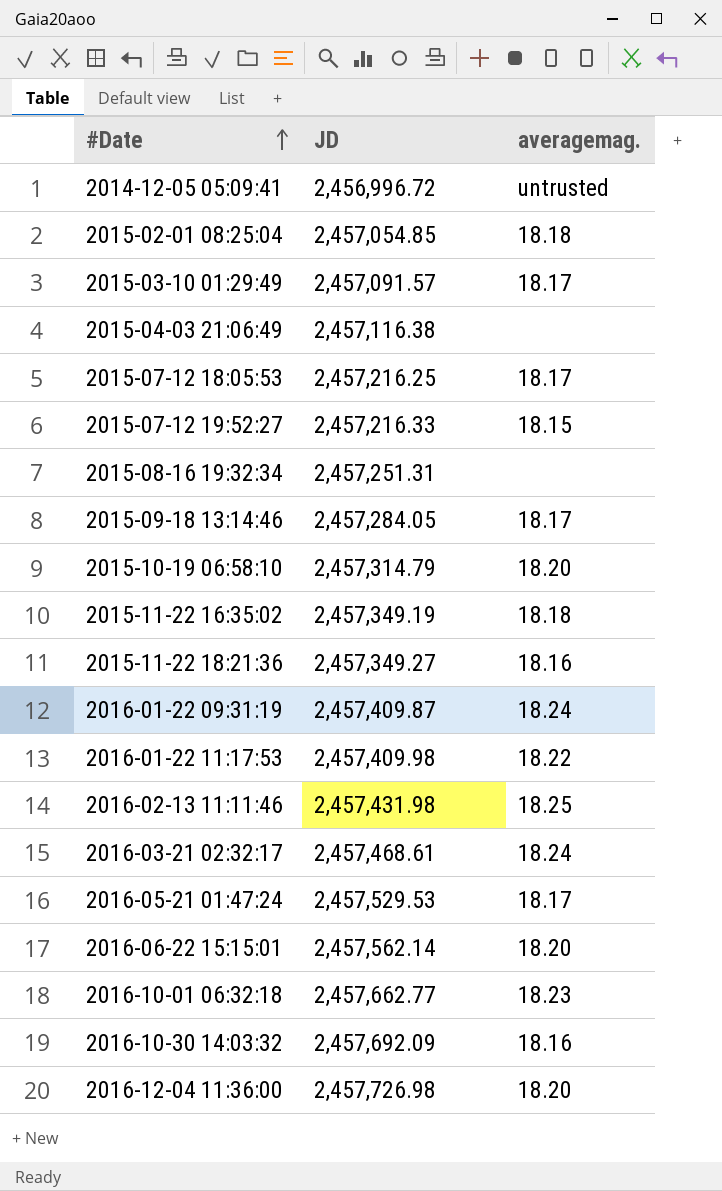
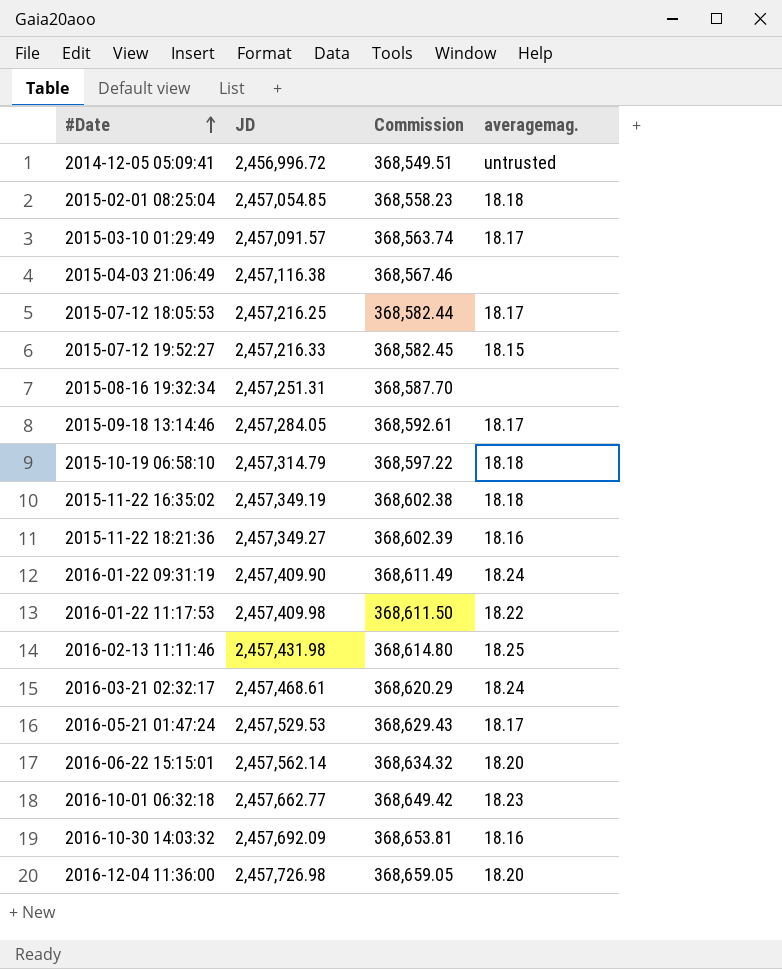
column Commission | formula: none -> [JD] * 0.15
2015-10-19 06:58:10 | averagemag.: 18.20 -> 18.18
2016-01-22 09:31:19 | JD: 2,457,409.87 -> 2,457,409.90

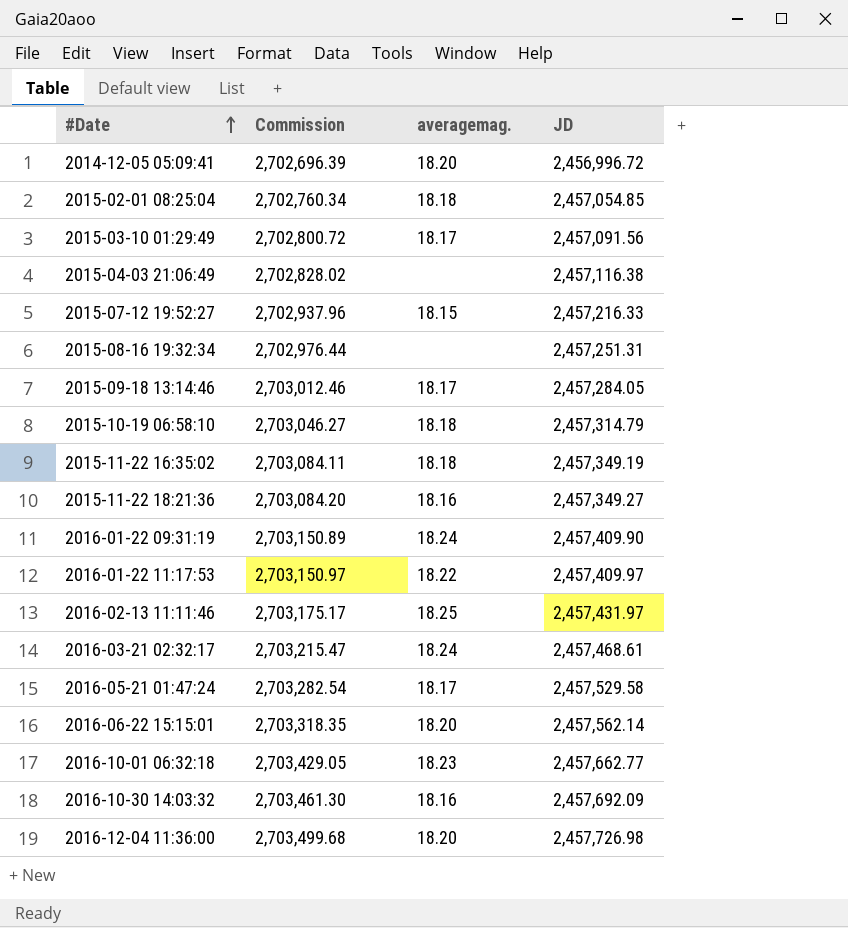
column Commission | formula: [JD] * 0.15 -> [JD] * 1.1
column JD | position: 2 -> 4
row 2015-07-12 18:05:53: 2,457,216.25 | 368,582.44 | 18.17 -> none
2014-12-05 05:09:41 | averagemag.: untrusted -> 18.20
2015-03-10 01:29:49 | JD: 2,457,091.57 -> 2,457,091.56
2016-01-22 11:17:53 | JD: 2,457,409.98 -> 2,457,409.97
2016-02-13 11:11:46 | JD: 2,457,431.98 -> 2,457,431.97
2016-05-21 01:47:24 | JD: 2,457,529.53 -> 2,457,529.58

